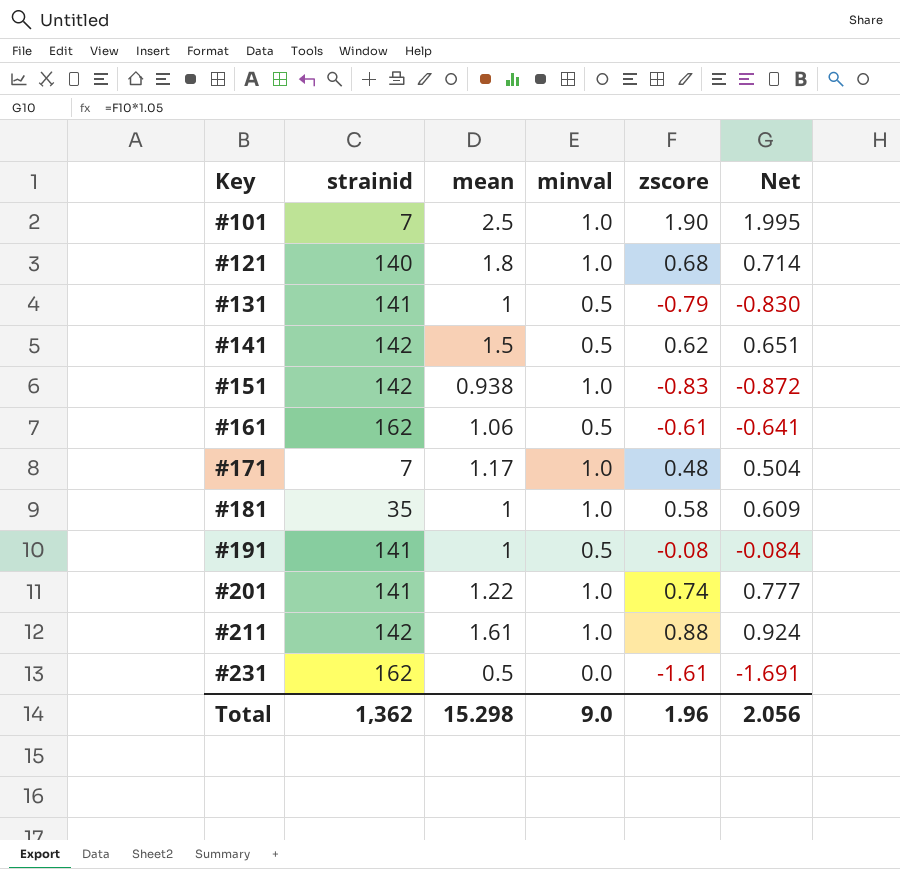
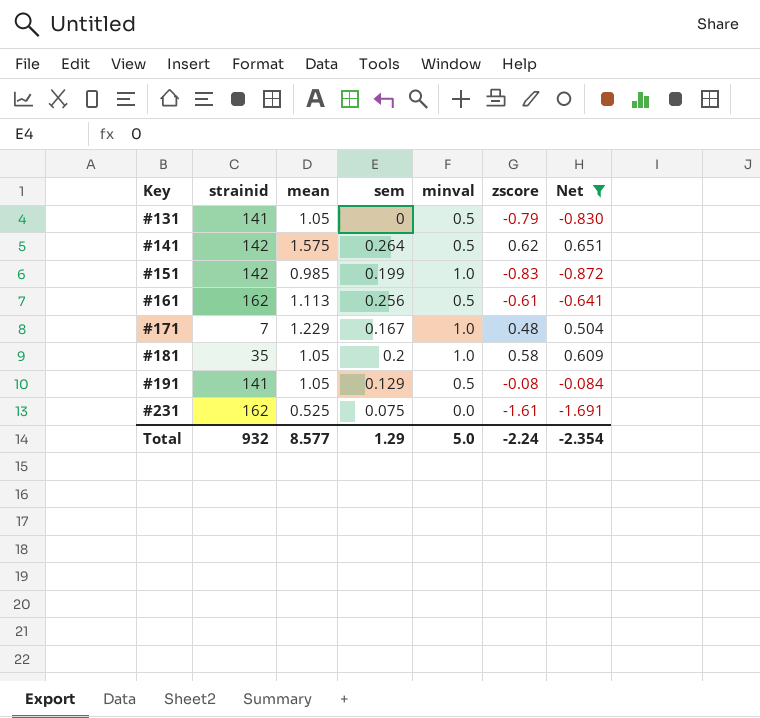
filter: none -> Net <= 0.651
column sem | position: none -> 4
#131 | mean: 1 -> 1.05
#141 | mean: 1.5 -> 1.575
#151 | mean: 0.938 -> 0.985
#161 | mean: 1.06 -> 1.113
#171 | mean: 1.17 -> 1.229
#181 | mean: 1 -> 1.05
#191 | mean: 1 -> 1.05
#231 | mean: 0.5 -> 0.525
Total | strainid: 1,362 -> 932
Total | mean: 15.298 -> 8.577
Total | minval: 9.0 -> 5.0
Total | zscore: 1.96 -> -2.24
Total | Net: 2.056 -> -2.354

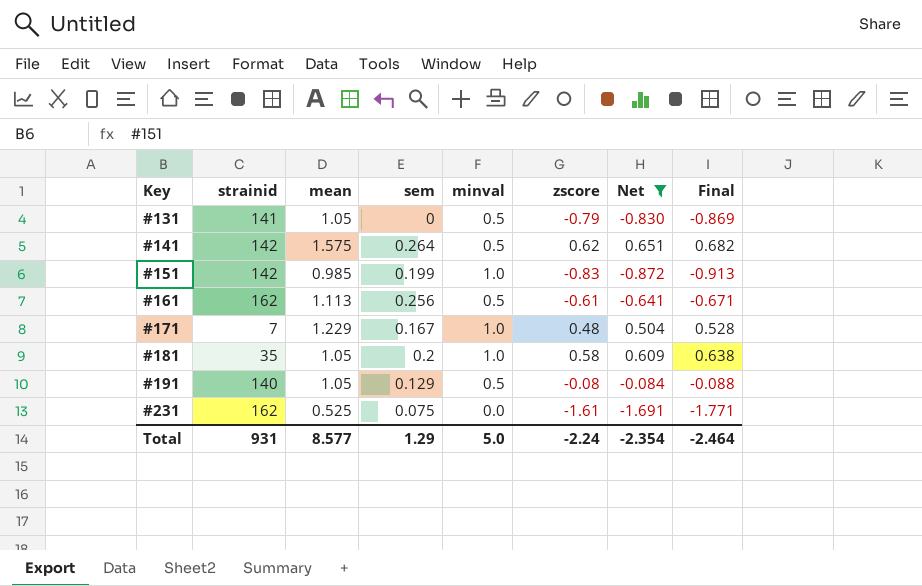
column Final | formula: none -> [zscore] * 1.1
#191 | strainid: 141 -> 140
Total | strainid: 932 -> 931

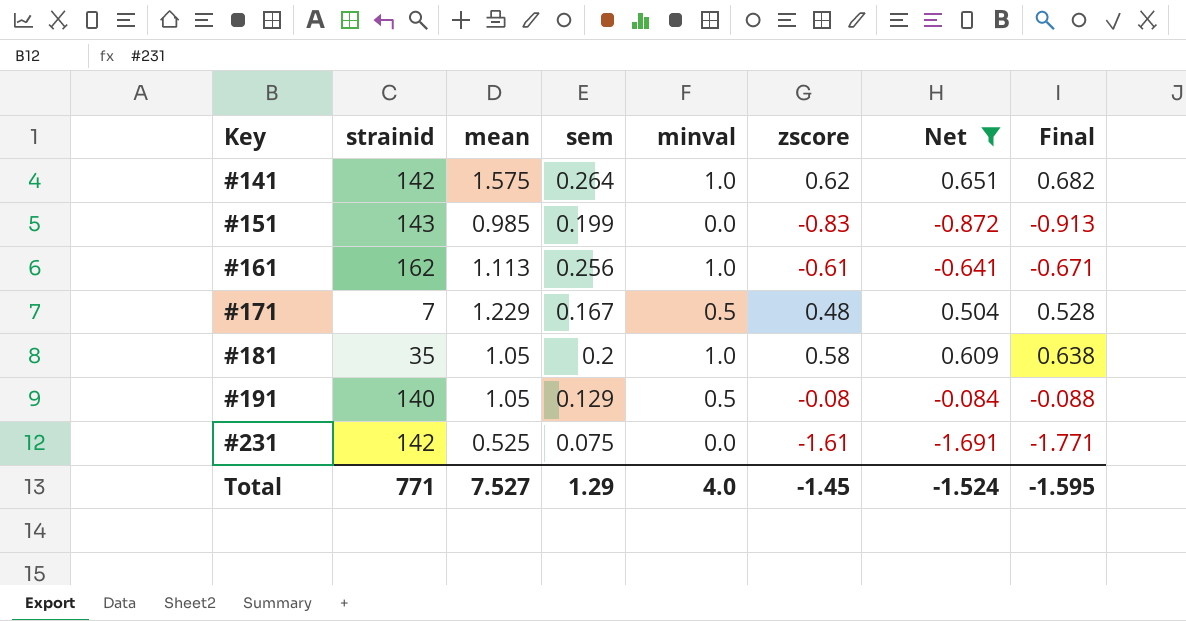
row #131: 141 | 1.05 | 0 | 0.5 | -0.79 | -0.830 | -0.869 -> none
#141 | minval: 0.5 -> 1.0
#151 | strainid: 142 -> 143
#151 | minval: 1.0 -> 0.0
#161 | minval: 0.5 -> 1.0
#171 | minval: 1.0 -> 0.5
#231 | strainid: 162 -> 142
Total | strainid: 931 -> 771
Total | mean: 8.577 -> 7.527
Total | minval: 5.0 -> 4.0
Total | zscore: -2.24 -> -1.45
Total | Net: -2.354 -> -1.524
Total | Final: -2.464 -> -1.595

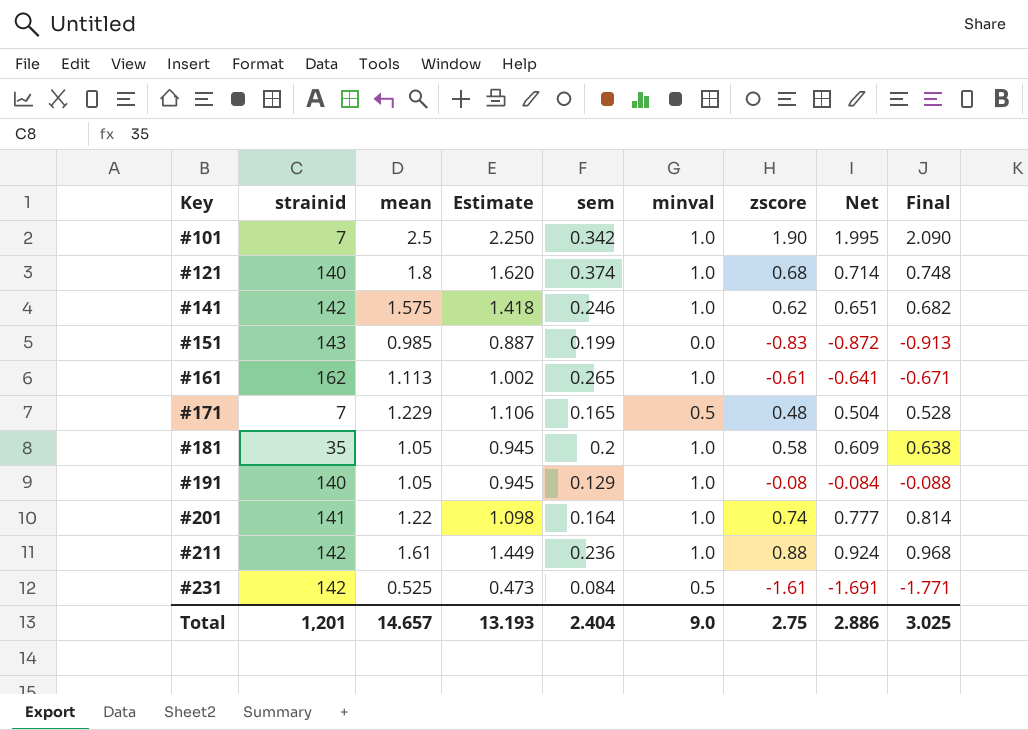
filter: Net <= 0.651 -> none
column Estimate | formula: none -> [mean] * 0.9
#141 | sem: 0.264 -> 0.246
#161 | sem: 0.256 -> 0.265
#171 | sem: 0.167 -> 0.165
#191 | minval: 0.5 -> 1.0
#231 | sem: 0.075 -> 0.084
#231 | minval: 0.0 -> 0.5
Total | strainid: 771 -> 1,201
Total | mean: 7.527 -> 14.657
Total | sem: 1.29 -> 2.404
Total | minval: 4.0 -> 9.0
Total | zscore: -1.45 -> 2.75
Total | Net: -1.524 -> 2.886
Total | Final: -1.595 -> 3.025

